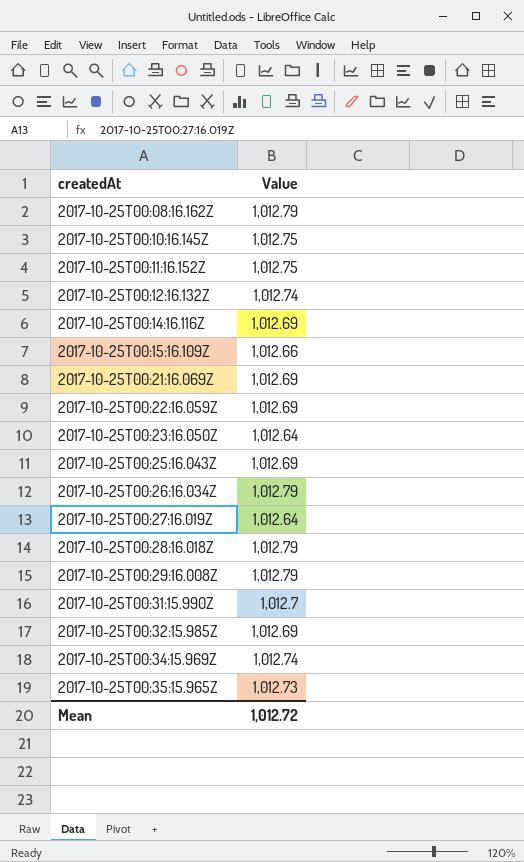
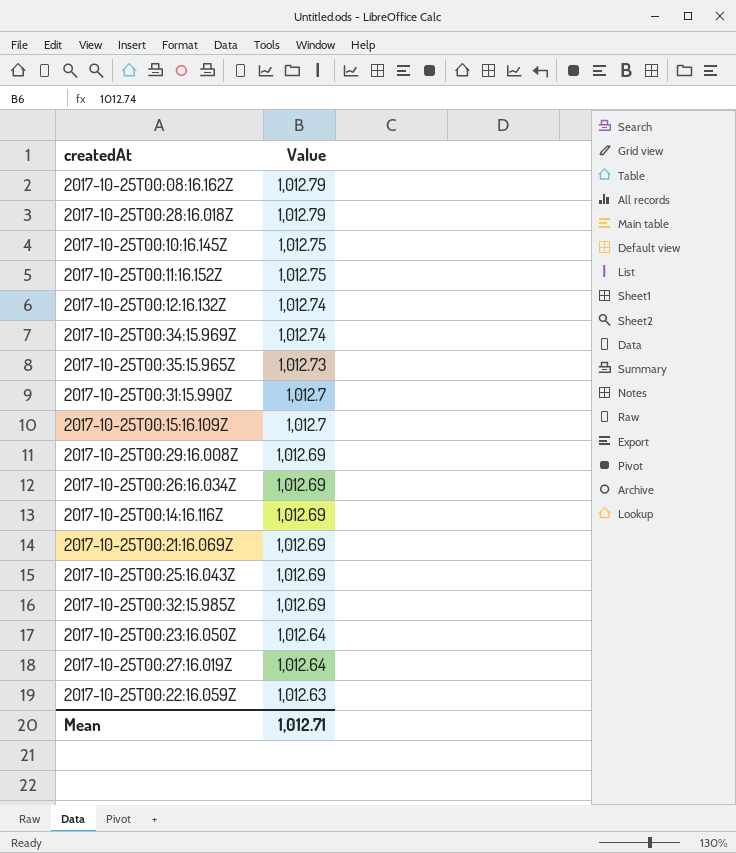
row order: createdAt ascending -> Value descending
2017-10-25T00:15:16.109Z | Value: 1,012.66 -> 1,012.7
2017-10-25T00:29:16.008Z | Value: 1,012.79 -> 1,012.69
2017-10-25T00:26:16.034Z | Value: 1,012.79 -> 1,012.69
2017-10-25T00:22:16.059Z | Value: 1,012.69 -> 1,012.63
Mean | Value: 1,012.72 -> 1,012.71

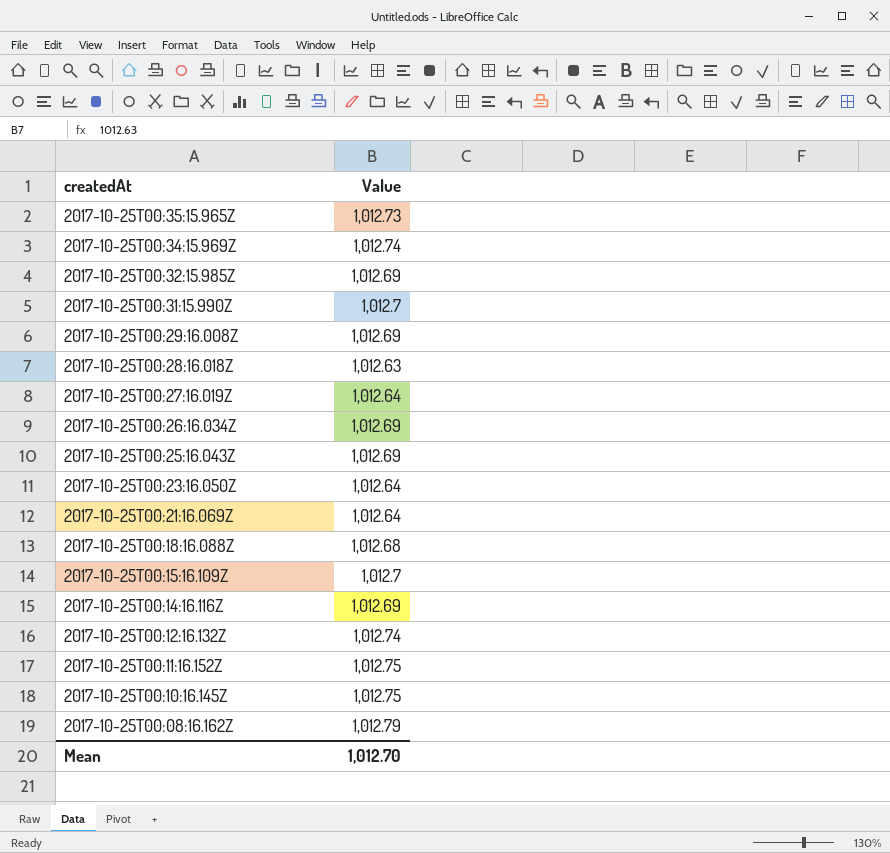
row order: Value descending -> createdAt descending
row 2017-10-25T00:22:16.059Z: 1,012.63 -> none
2017-10-25T00:28:16.018Z | Value: 1,012.79 -> 1,012.63
2017-10-25T00:21:16.069Z | Value: 1,012.69 -> 1,012.64
row 2017-10-25T00:18:16.088Z: none -> 1,012.68
Mean | Value: 1,012.71 -> 1,012.70

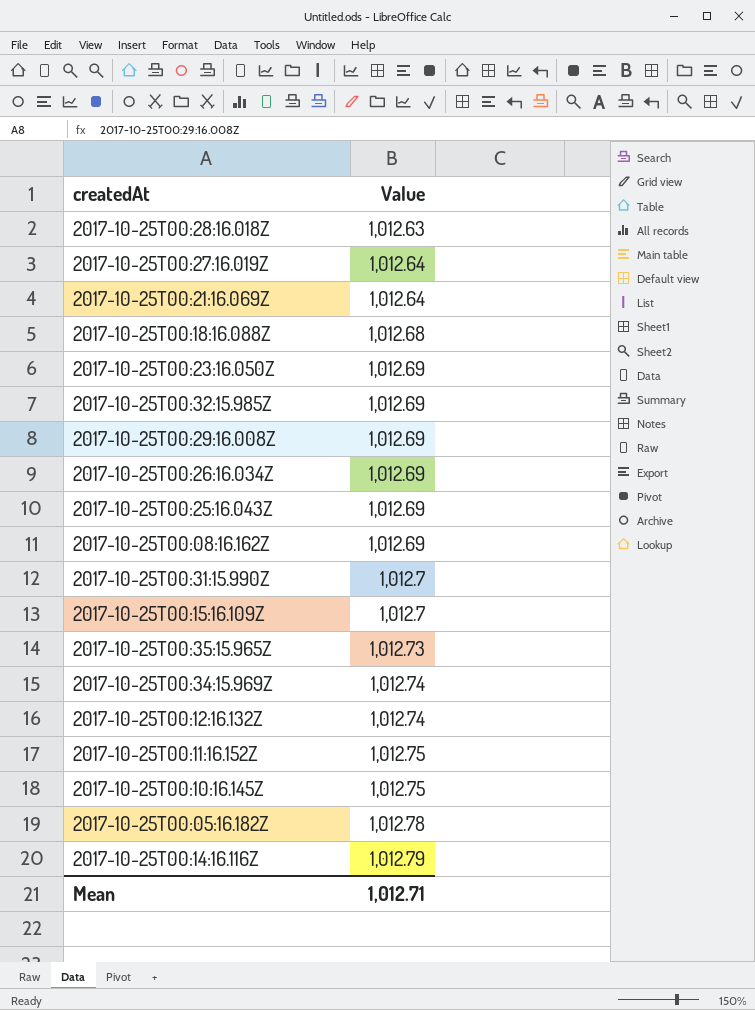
row order: createdAt descending -> Value ascending
2017-10-25T00:23:16.050Z | Value: 1,012.64 -> 1,012.69
2017-10-25T00:08:16.162Z | Value: 1,012.79 -> 1,012.69
row 2017-10-25T00:05:16.182Z: none -> 1,012.78
2017-10-25T00:14:16.116Z | Value: 1,012.69 -> 1,012.79
Mean | Value: 1,012.70 -> 1,012.71

